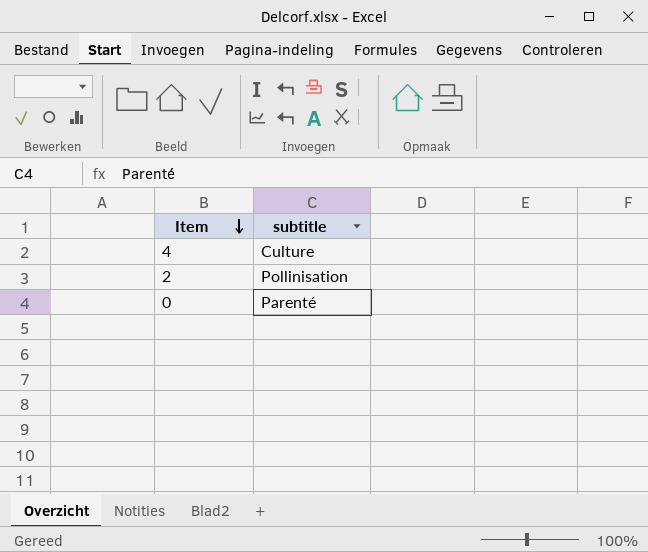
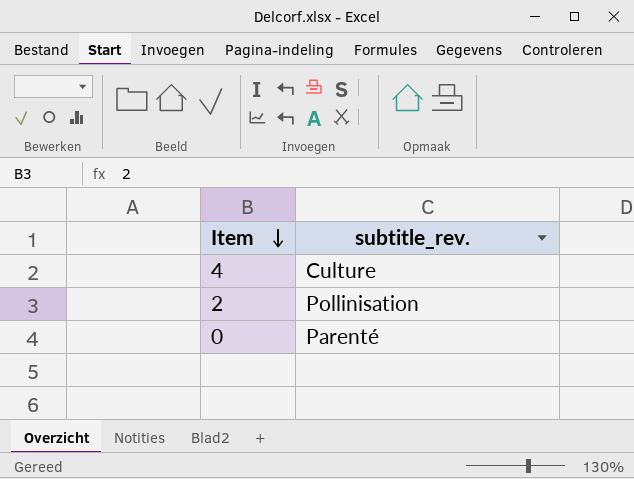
column name: subtitle -> subtitle_rev.

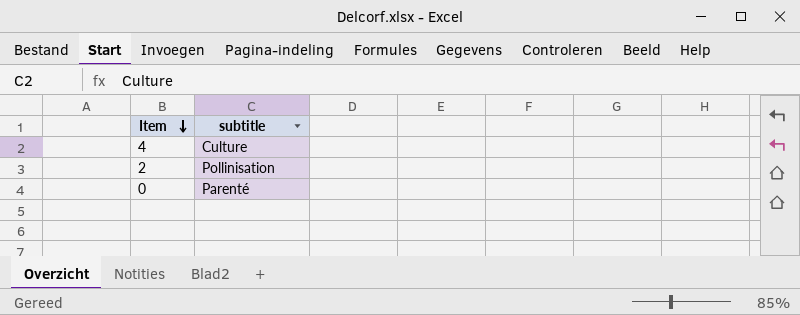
column name: subtitle_rev. -> subtitle

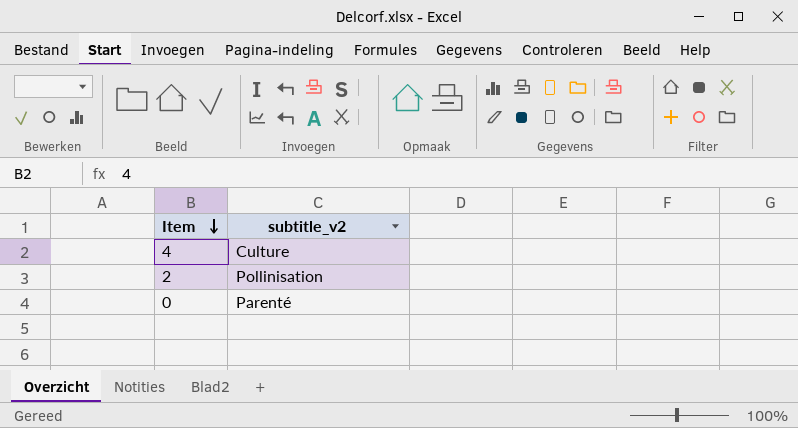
column name: subtitle -> subtitle_v2

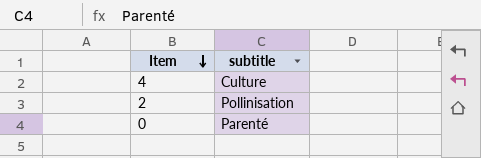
column name: subtitle_v2 -> subtitle

